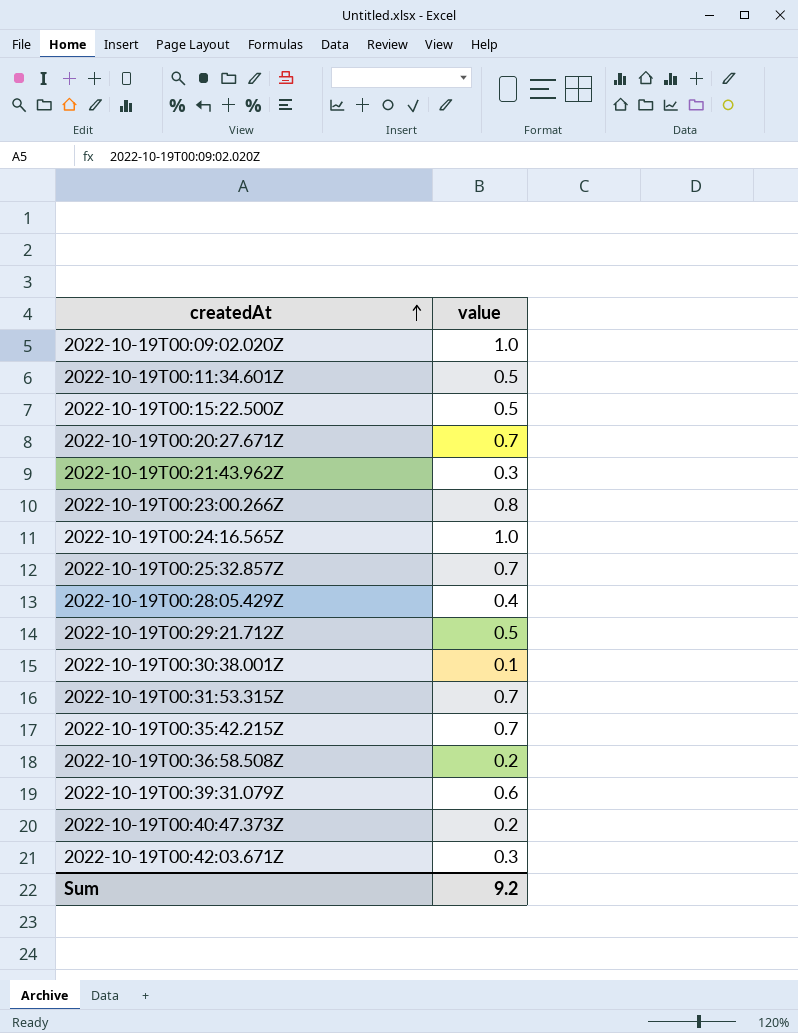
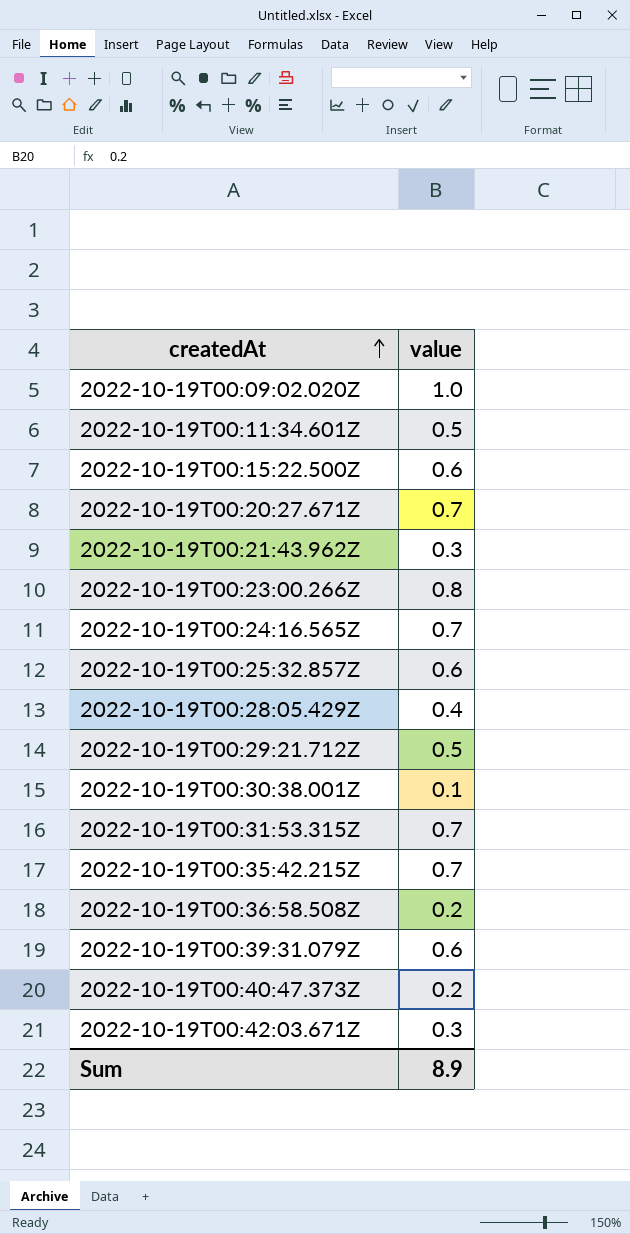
2022-10-19T00:15:22.500Z | value: 0.5 -> 0.6
2022-10-19T00:24:16.565Z | value: 1.0 -> 0.7
2022-10-19T00:25:32.857Z | value: 0.7 -> 0.6
Sum | value: 9.2 -> 8.9

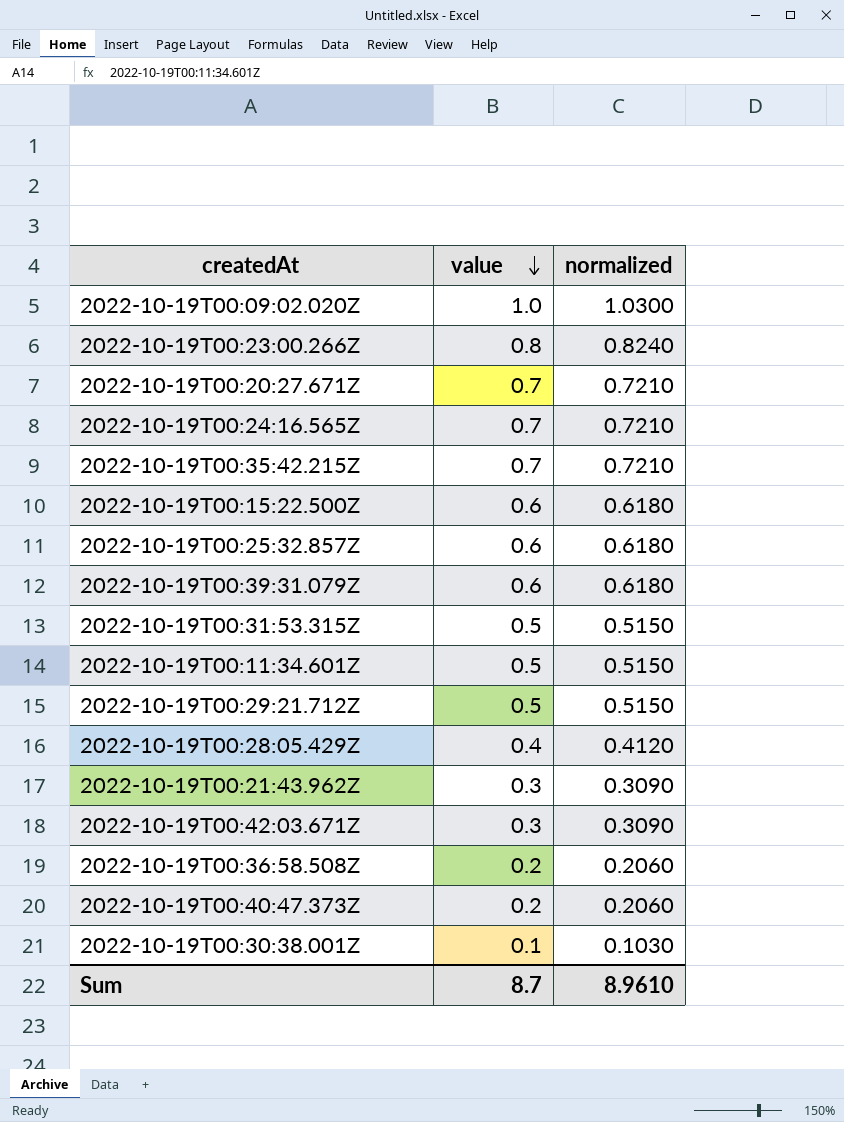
row order: createdAt ascending -> value descending
column normalized | formula: none -> [value] * 1.03
2022-10-19T00:31:53.315Z | value: 0.7 -> 0.5
Sum | value: 8.9 -> 8.7

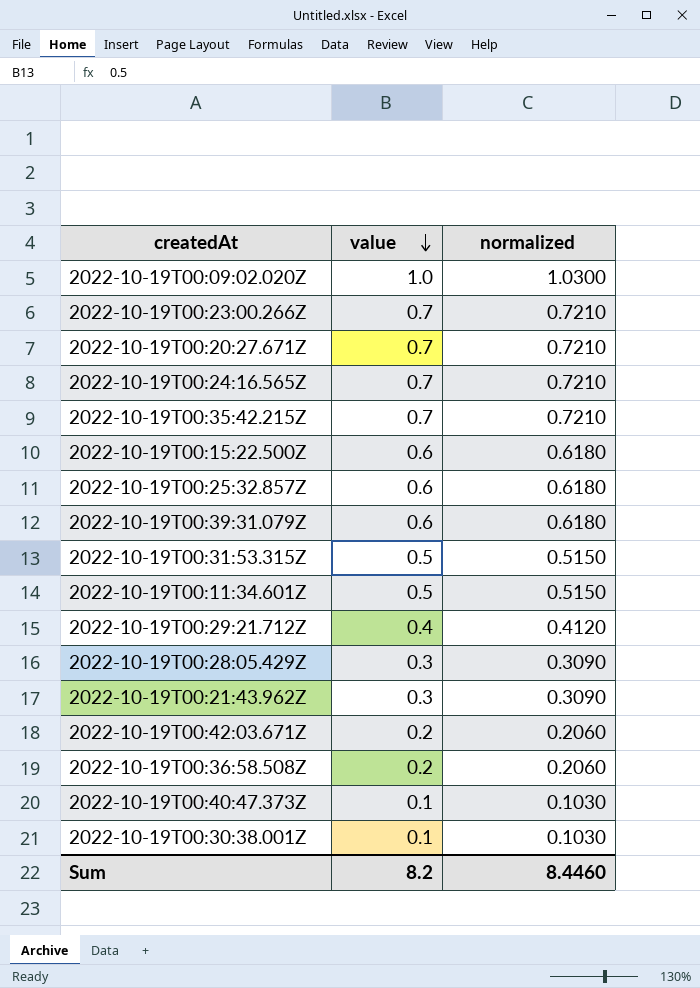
2022-10-19T00:23:00.266Z | value: 0.8 -> 0.7
2022-10-19T00:23:00.266Z | normalized: 0.8240 -> 0.7210
2022-10-19T00:29:21.712Z | value: 0.5 -> 0.4
2022-10-19T00:29:21.712Z | normalized: 0.5150 -> 0.4120
2022-10-19T00:28:05.429Z | value: 0.4 -> 0.3
2022-10-19T00:28:05.429Z | normalized: 0.4120 -> 0.3090
2022-10-19T00:42:03.671Z | value: 0.3 -> 0.2
2022-10-19T00:42:03.671Z | normalized: 0.3090 -> 0.2060
2022-10-19T00:40:47.373Z | value: 0.2 -> 0.1
2022-10-19T00:40:47.373Z | normalized: 0.2060 -> 0.1030
Sum | value: 8.7 -> 8.2
Sum | normalized: 8.9610 -> 8.4460

